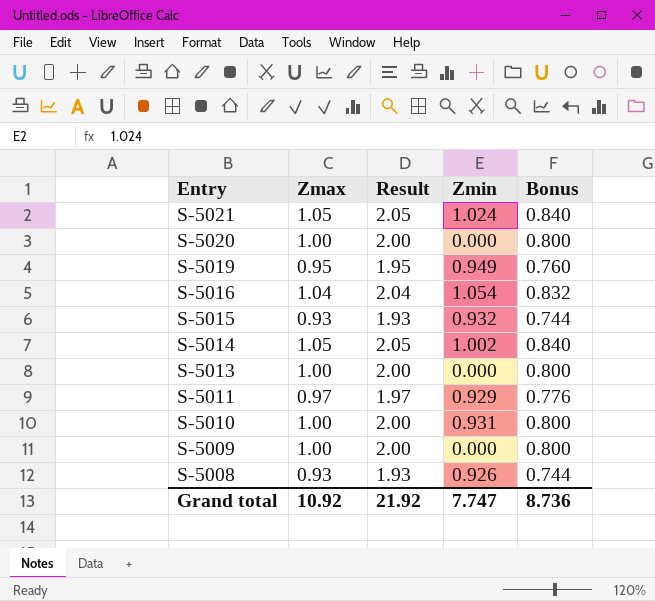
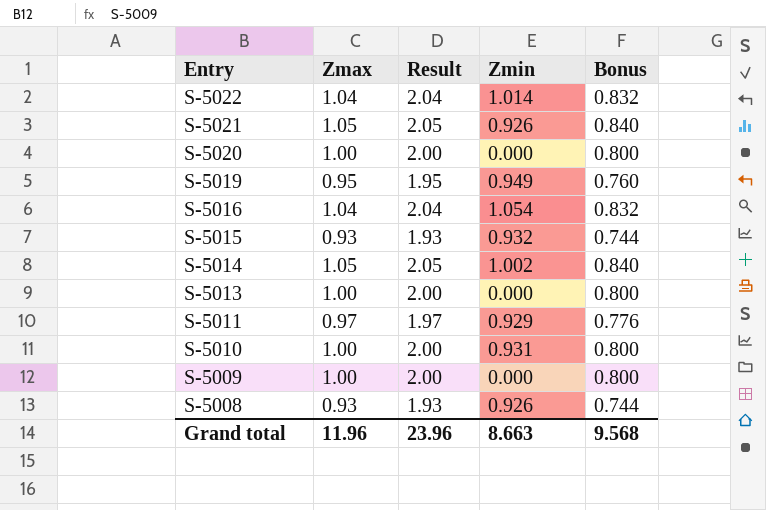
row S-5022: none -> 1.04 | 2.04 | 1.014 | 0.832
S-5021 | Zmin: 1.024 -> 0.926
Grand total | Zmax: 10.92 -> 11.96
Grand total | Result: 21.92 -> 23.96
Grand total | Zmin: 7.747 -> 8.663
Grand total | Bonus: 8.736 -> 9.568

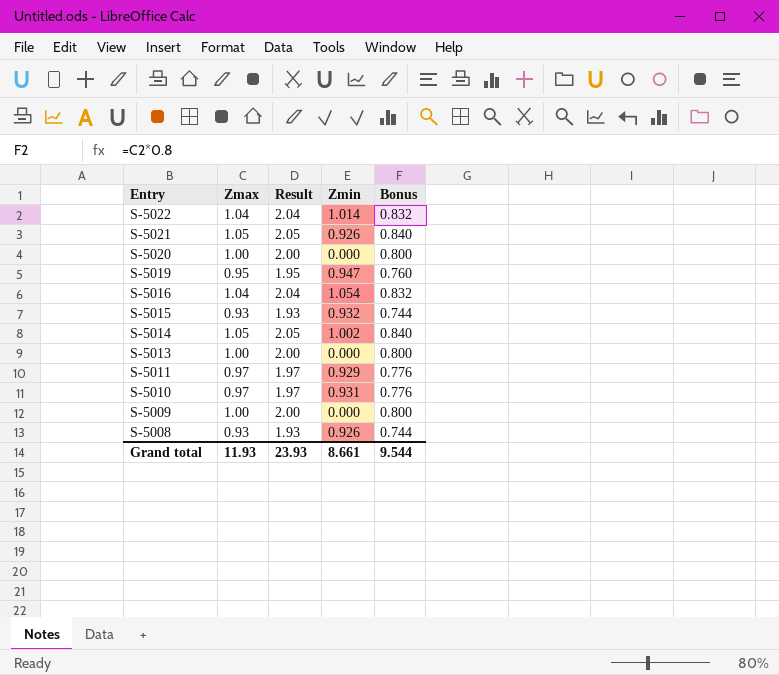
S-5019 | Zmin: 0.949 -> 0.947
S-5010 | Zmax: 1.00 -> 0.97
S-5010 | Result: 2.00 -> 1.97
S-5010 | Bonus: 0.800 -> 0.776
Grand total | Zmax: 11.96 -> 11.93
Grand total | Result: 23.96 -> 23.93
Grand total | Zmin: 8.663 -> 8.661
Grand total | Bonus: 9.568 -> 9.544

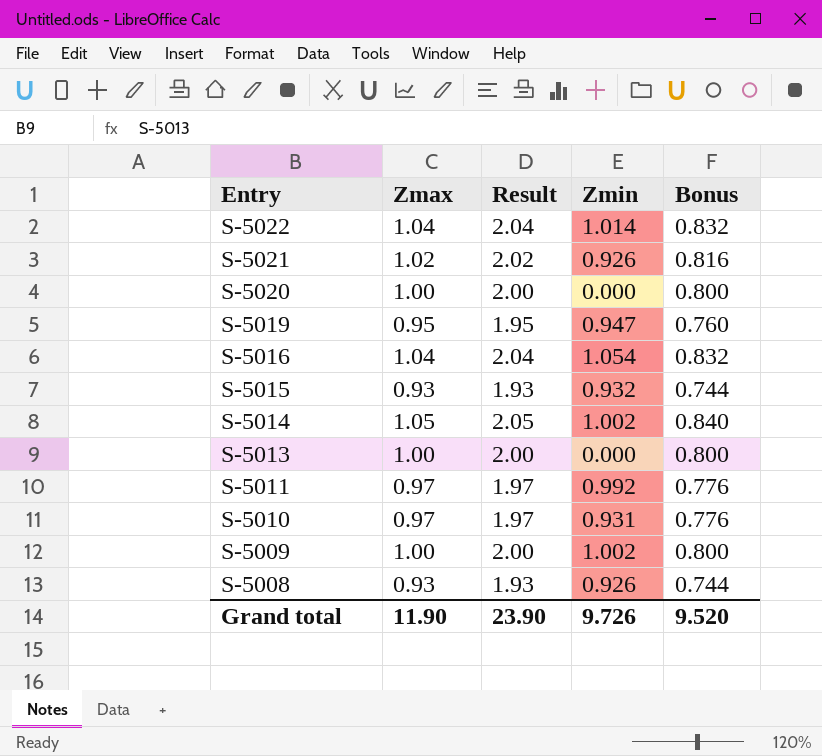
S-5021 | Zmax: 1.05 -> 1.02
S-5021 | Result: 2.05 -> 2.02
S-5021 | Bonus: 0.840 -> 0.816
S-5011 | Zmin: 0.929 -> 0.992
S-5009 | Zmin: 0.000 -> 1.002
Grand total | Zmax: 11.93 -> 11.90
Grand total | Result: 23.93 -> 23.90
Grand total | Zmin: 8.661 -> 9.726
Grand total | Bonus: 9.544 -> 9.520

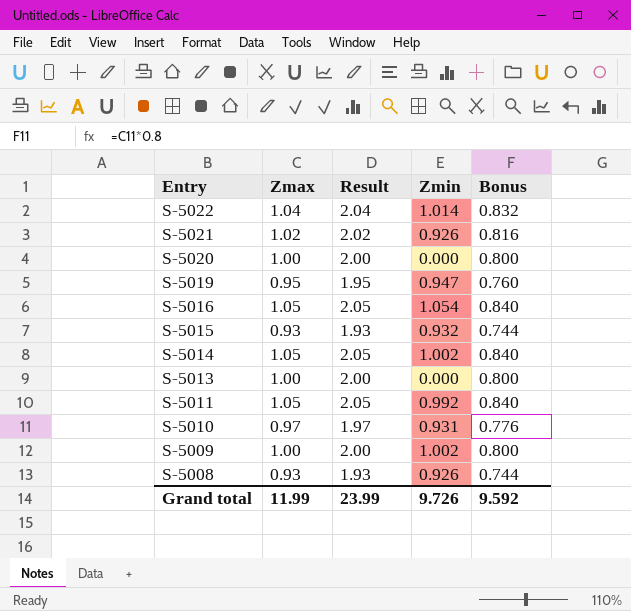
S-5016 | Zmax: 1.04 -> 1.05
S-5016 | Result: 2.04 -> 2.05
S-5016 | Bonus: 0.832 -> 0.840
S-5011 | Zmax: 0.97 -> 1.05
S-5011 | Result: 1.97 -> 2.05
S-5011 | Bonus: 0.776 -> 0.840
Grand total | Zmax: 11.90 -> 11.99
Grand total | Result: 23.90 -> 23.99
Grand total | Bonus: 9.520 -> 9.592

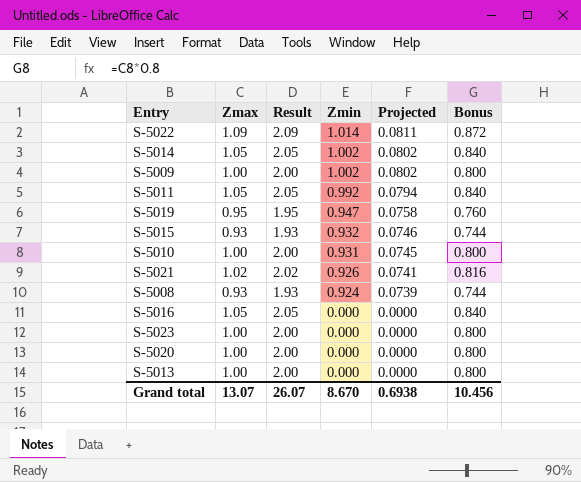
row order: Entry descending -> Zmin descending
column Projected | formula: none -> [Zmin] * 0.08
S-5022 | Zmax: 1.04 -> 1.09
S-5022 | Result: 2.04 -> 2.09
S-5022 | Bonus: 0.832 -> 0.872
S-5010 | Zmax: 0.97 -> 1.00
S-5010 | Result: 1.97 -> 2.00
S-5010 | Bonus: 0.776 -> 0.800
S-5008 | Zmin: 0.926 -> 0.924
S-5016 | Zmin: 1.054 -> 0.000
row S-5023: none -> 1.00 | 2.00 | 0.000 | 0.0000 | 0.800
Grand total | Zmax: 11.99 -> 13.07
Grand total | Result: 23.99 -> 26.07
Grand total | Zmin: 9.726 -> 8.670
Grand total | Bonus: 9.592 -> 10.456

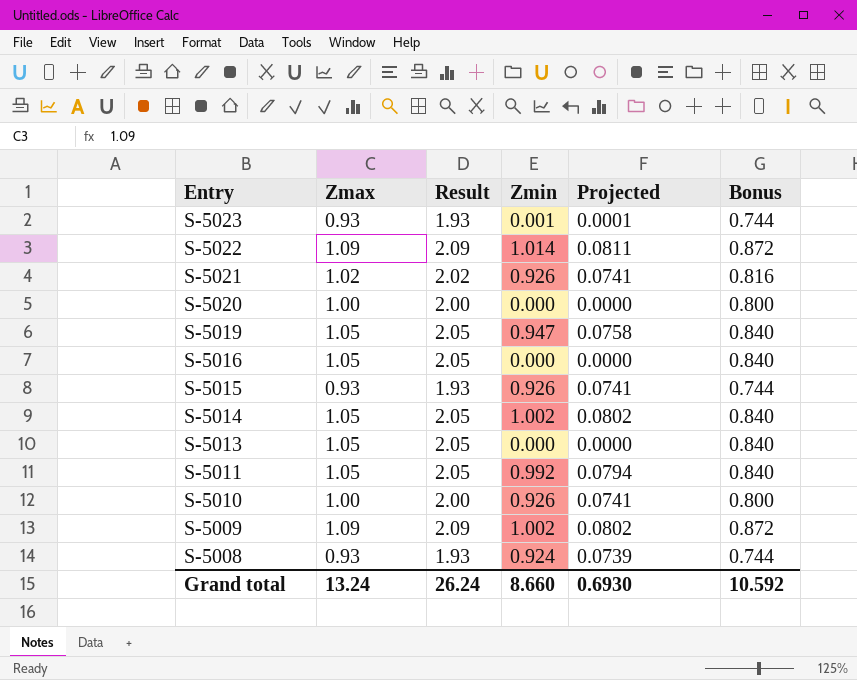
row order: Zmin descending -> Entry descending
S-5023 | Zmax: 1.00 -> 0.93
S-5023 | Result: 2.00 -> 1.93
S-5023 | Zmin: 0.000 -> 0.001
S-5023 | Projected: 0.0000 -> 0.0001
S-5023 | Bonus: 0.800 -> 0.744
S-5019 | Zmax: 0.95 -> 1.05
S-5019 | Result: 1.95 -> 2.05
S-5019 | Bonus: 0.760 -> 0.840
S-5015 | Zmin: 0.932 -> 0.926
S-5015 | Projected: 0.0746 -> 0.0741
S-5013 | Zmax: 1.00 -> 1.05
S-5013 | Result: 2.00 -> 2.05
S-5013 | Bonus: 0.800 -> 0.840
S-5010 | Zmin: 0.931 -> 0.926
S-5010 | Projected: 0.0745 -> 0.0741
S-5009 | Zmax: 1.00 -> 1.09
S-5009 | Result: 2.00 -> 2.09
S-5009 | Bonus: 0.800 -> 0.872
Grand total | Zmax: 13.07 -> 13.24
Grand total | Result: 26.07 -> 26.24
Grand total | Zmin: 8.670 -> 8.660
Grand total | Projected: 0.6938 -> 0.6930
Grand total | Bonus: 10.456 -> 10.592

